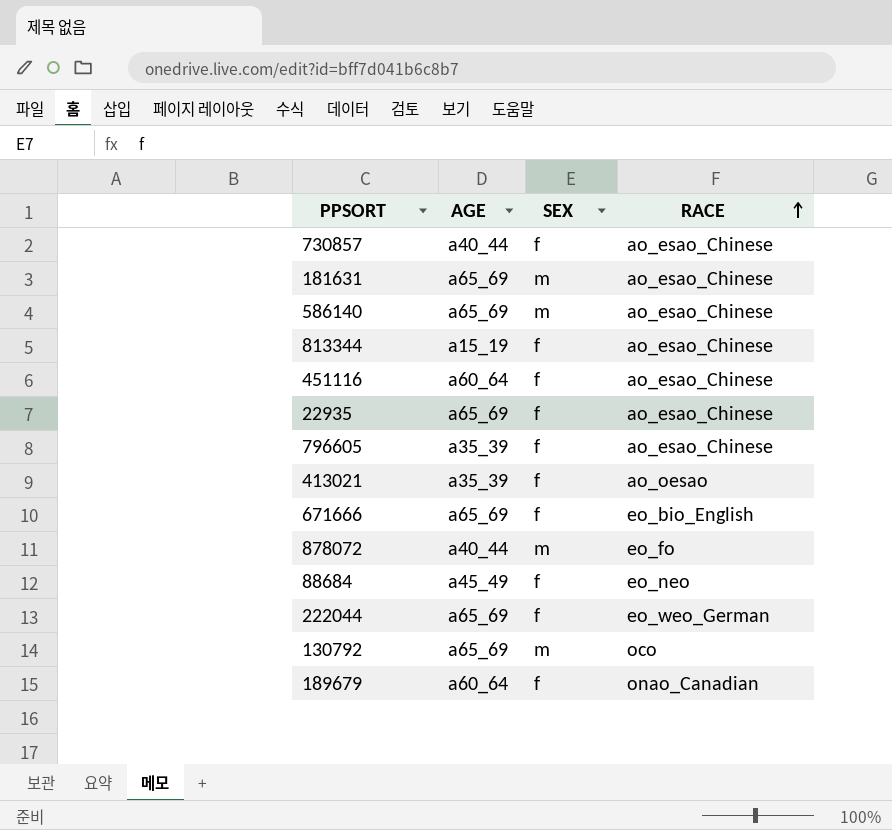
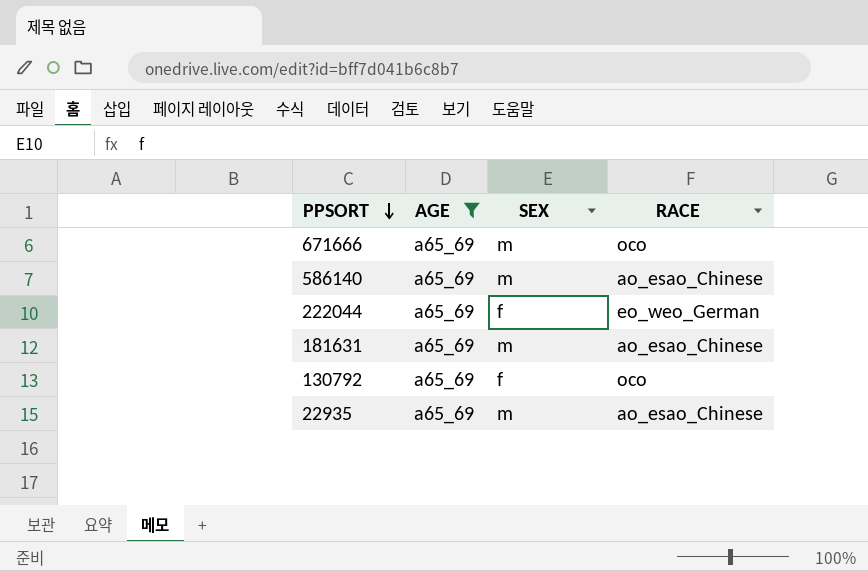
filter: none -> AGE = a65_69
row order: RACE ascending -> PPSORT descending
671666 | SEX: f -> m
671666 | RACE: eo_bio_English -> oco
130792 | SEX: m -> f
22935 | SEX: f -> m

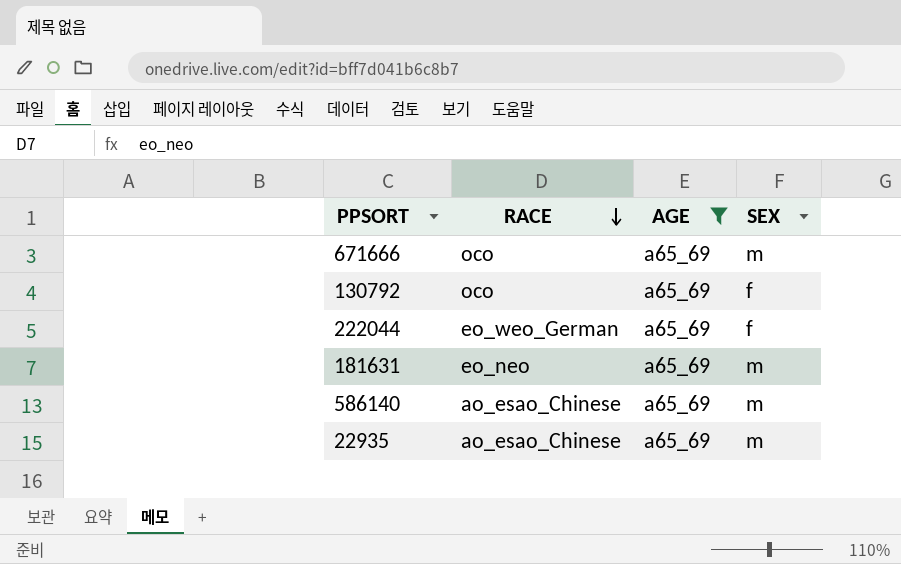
row order: PPSORT descending -> RACE descending
column RACE | position: 4 -> 2
181631 | RACE: ao_esao_Chinese -> eo_neo

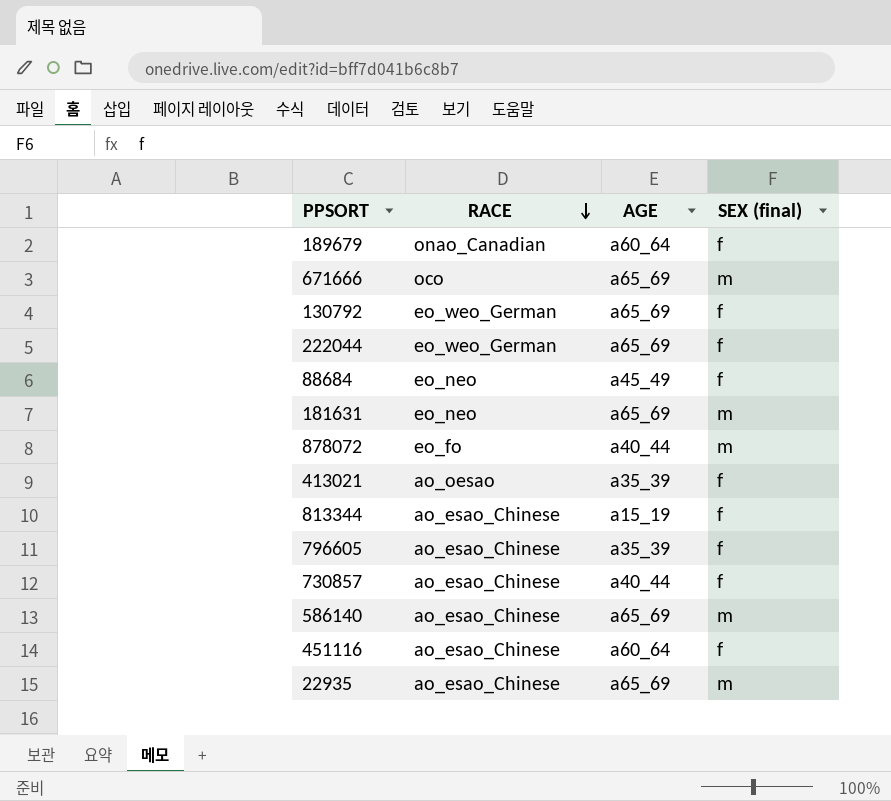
filter: AGE = a65_69 -> none
column name: SEX -> SEX (final)
130792 | RACE: oco -> eo_weo_German

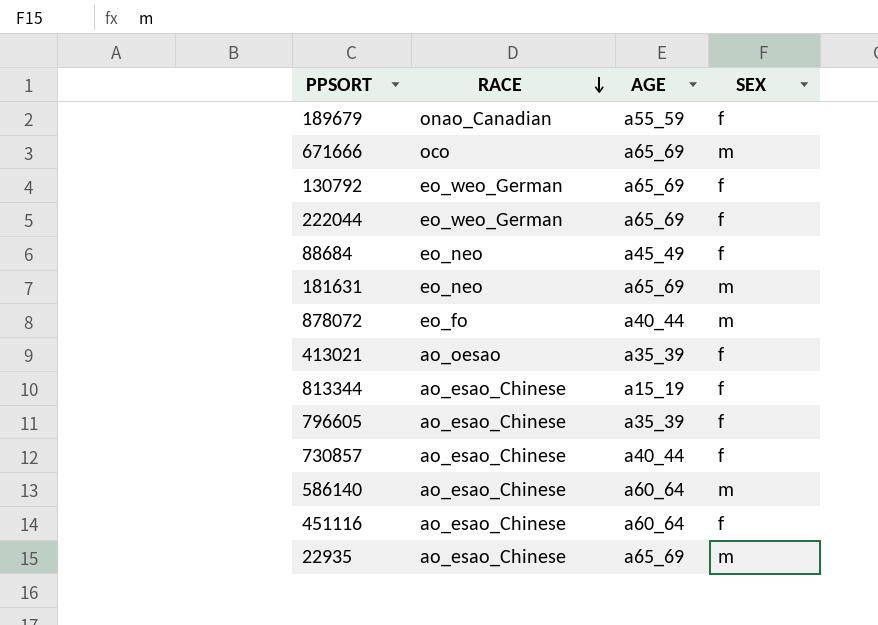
column name: SEX (final) -> SEX
189679 | AGE: a60_64 -> a55_59
586140 | AGE: a65_69 -> a60_64

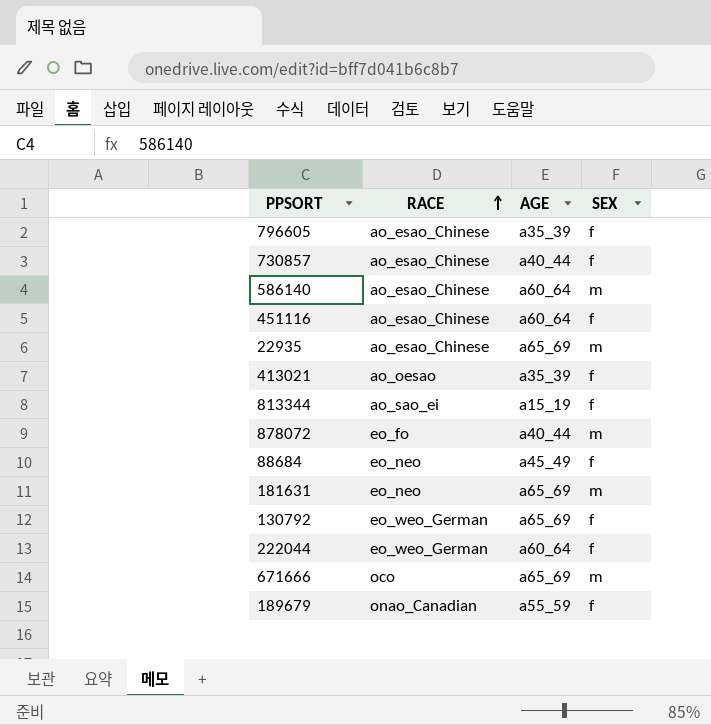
row order: RACE descending -> RACE ascending
813344 | RACE: ao_esao_Chinese -> ao_sao_ei
222044 | AGE: a65_69 -> a60_64

